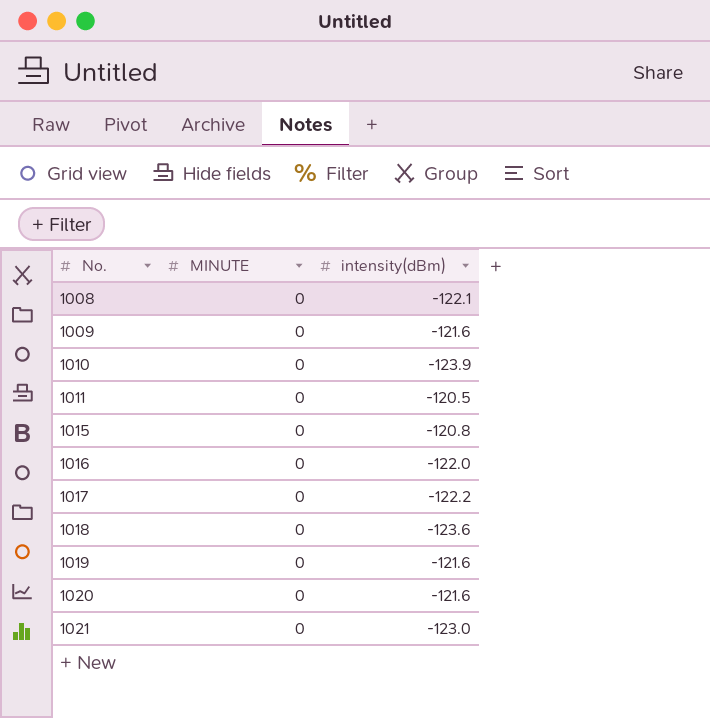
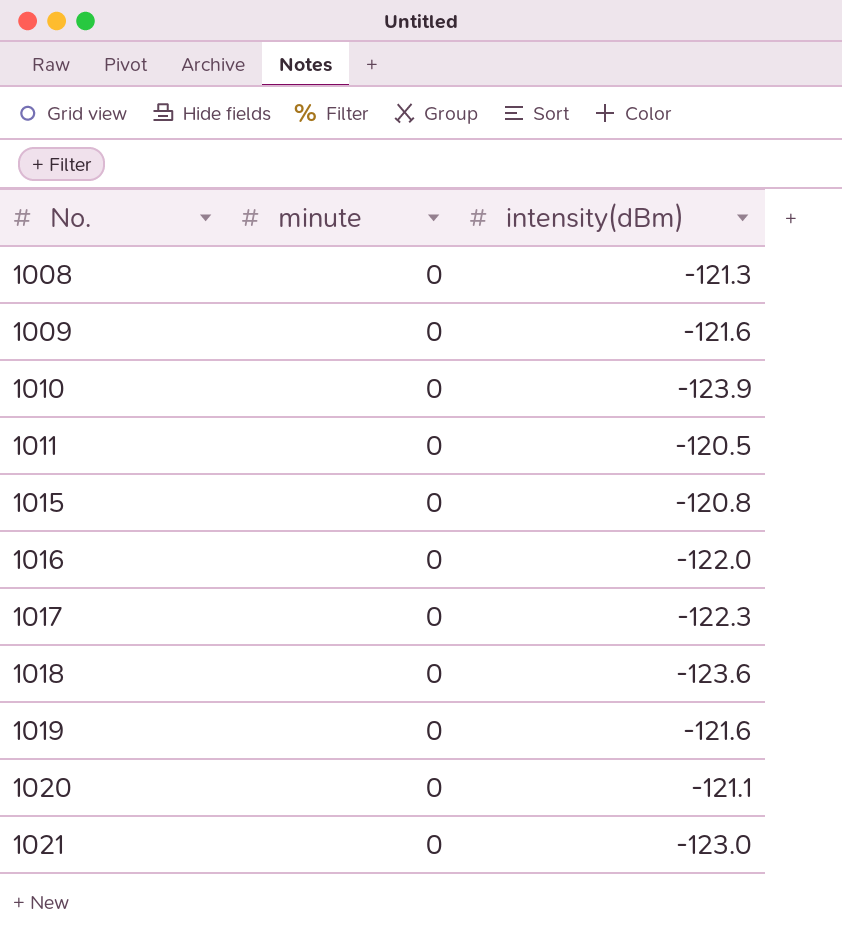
column name: MINUTE -> minute
1008 | intensity(dBm): -122.1 -> -121.3
1017 | intensity(dBm): -122.2 -> -122.3
1020 | intensity(dBm): -121.6 -> -121.1

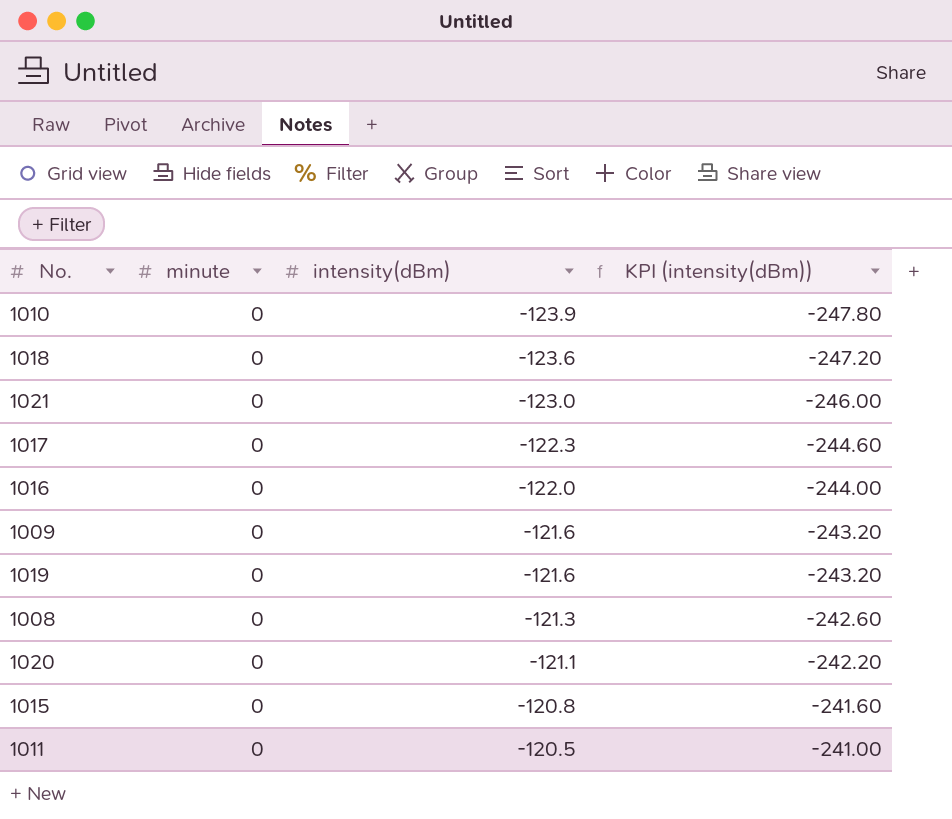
row order: No. ascending -> intensity(dBm) ascending
column KPI (intensity(dBm)) | formula: none -> [intensity(dBm)] * 2

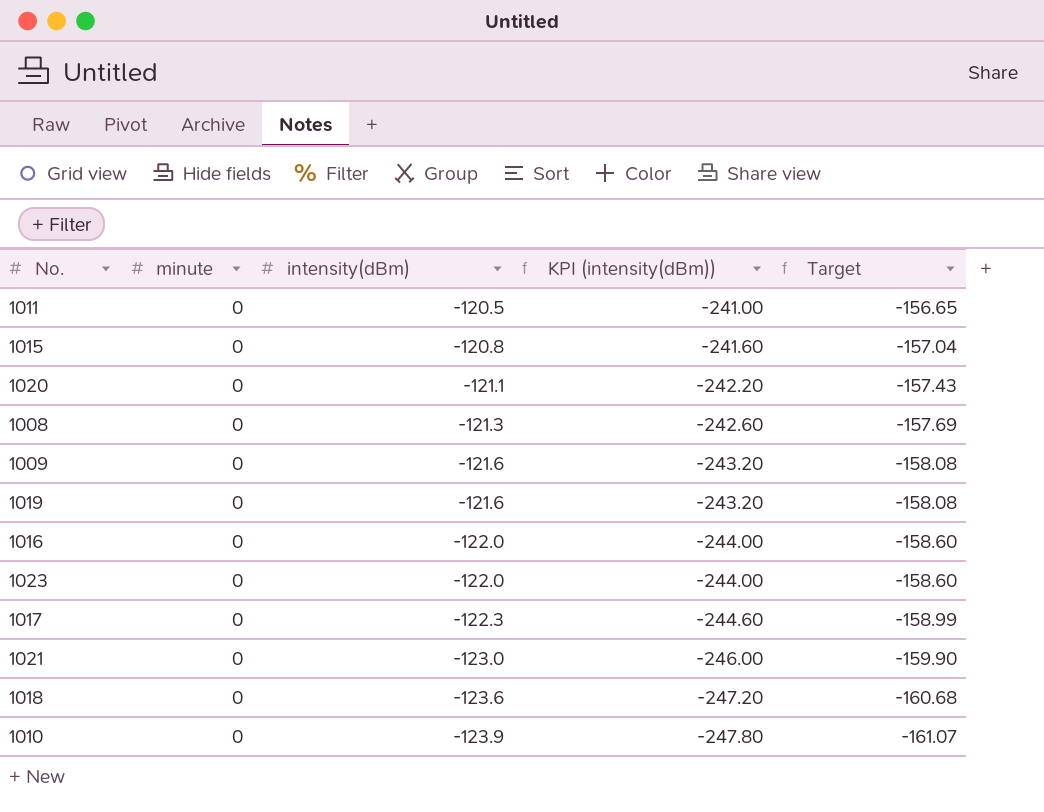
row order: intensity(dBm) ascending -> intensity(dBm) descending
column Target | formula: none -> [intensity(dBm)] * 1.3
row 1023: none -> 0 | -122.0 | -244.00 | -158.60

